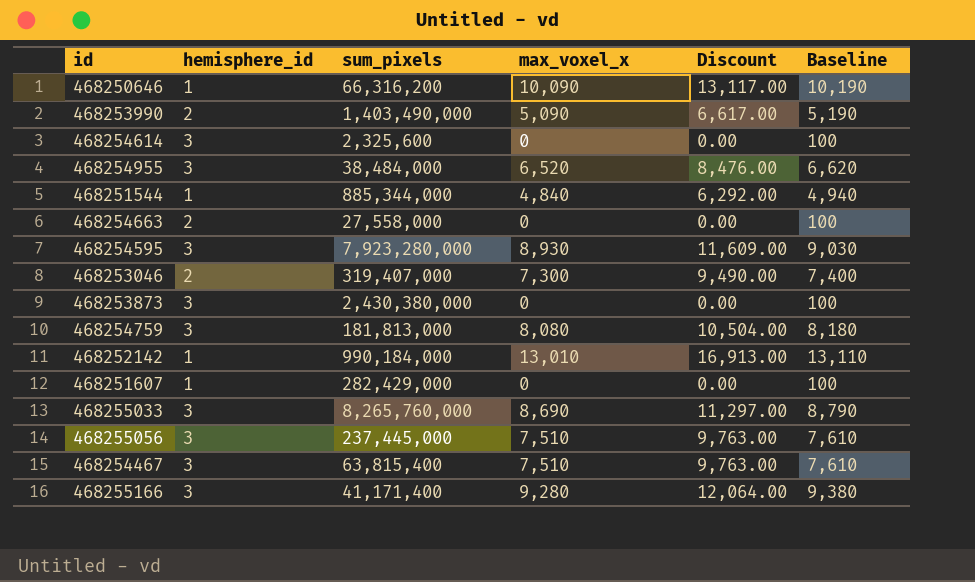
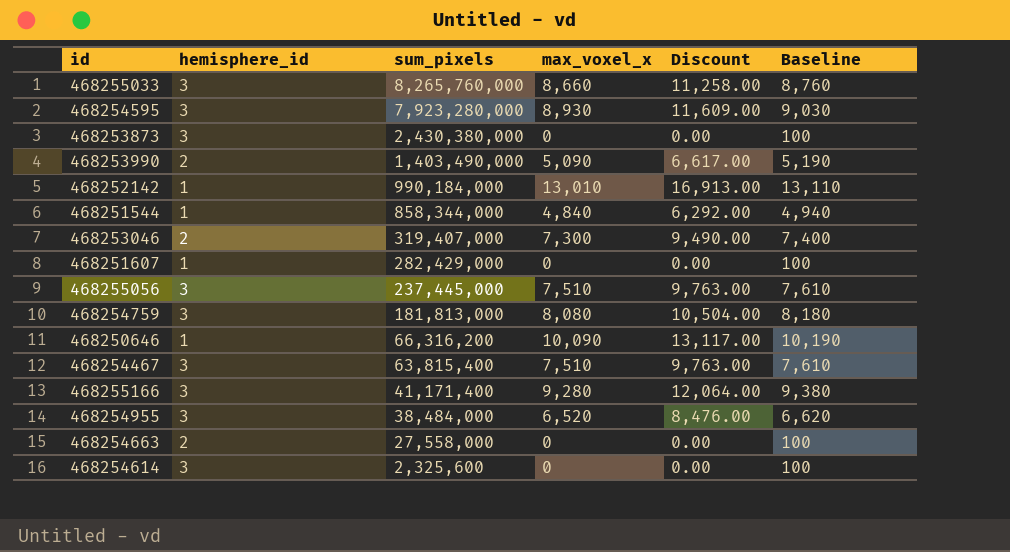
row order: none -> sum_pixels descending
468255033 | max_voxel_x: 8,690 -> 8,660
468255033 | Discount: 11,297.00 -> 11,258.00
468255033 | Baseline: 8,790 -> 8,760
468251544 | sum_pixels: 885,344,000 -> 858,344,000

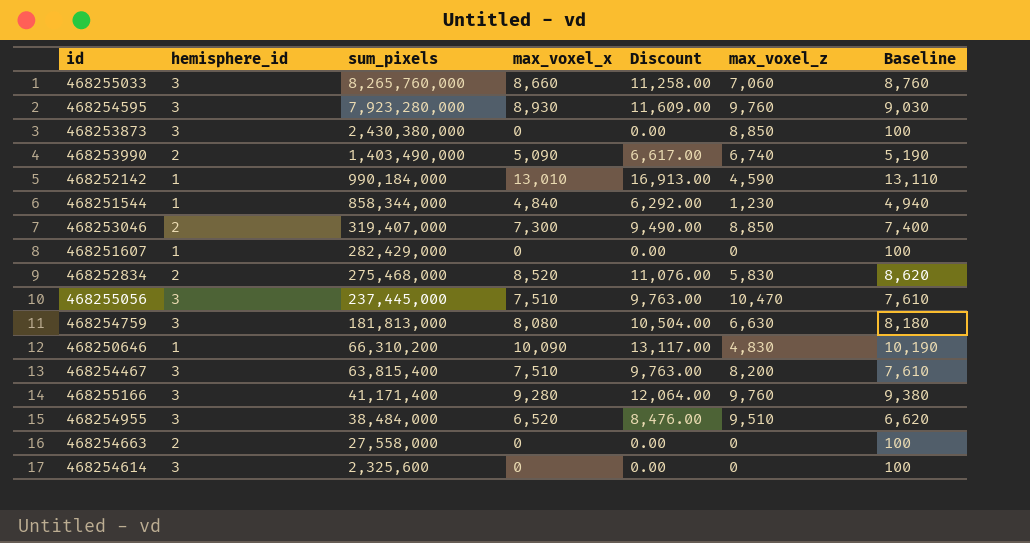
column max_voxel_z | position: none -> 6
row 468252834: none -> 2 | 275,468,000 | 8,520 | 11,076.00 | 5,830 | 8,620
468250646 | sum_pixels: 66,316,200 -> 66,310,200

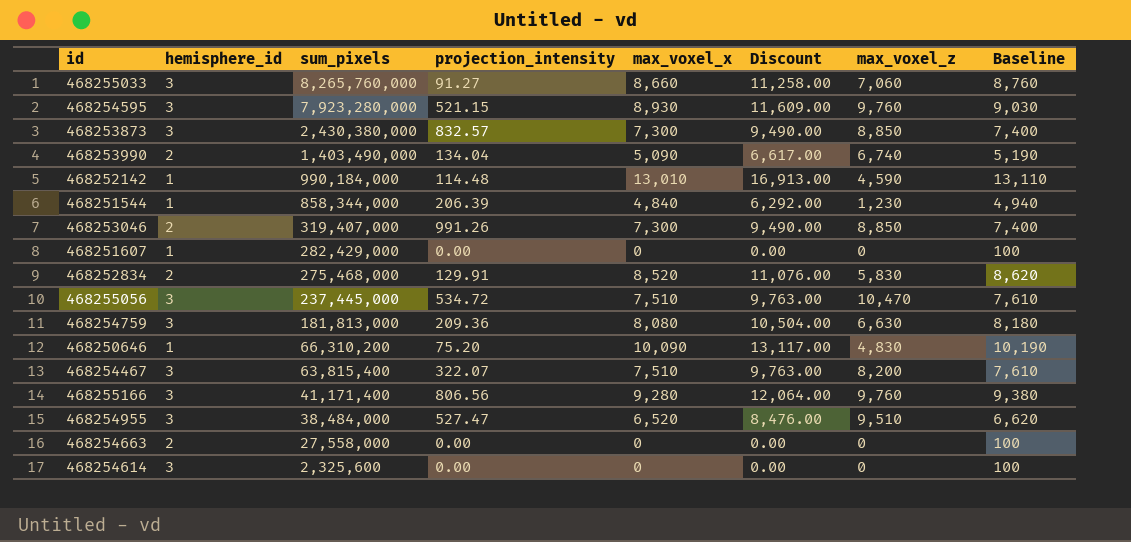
column projection_intensity | position: none -> 4
468253873 | max_voxel_x: 0 -> 7,300
468253873 | Discount: 0.00 -> 9,490.00
468253873 | Baseline: 100 -> 7,400

